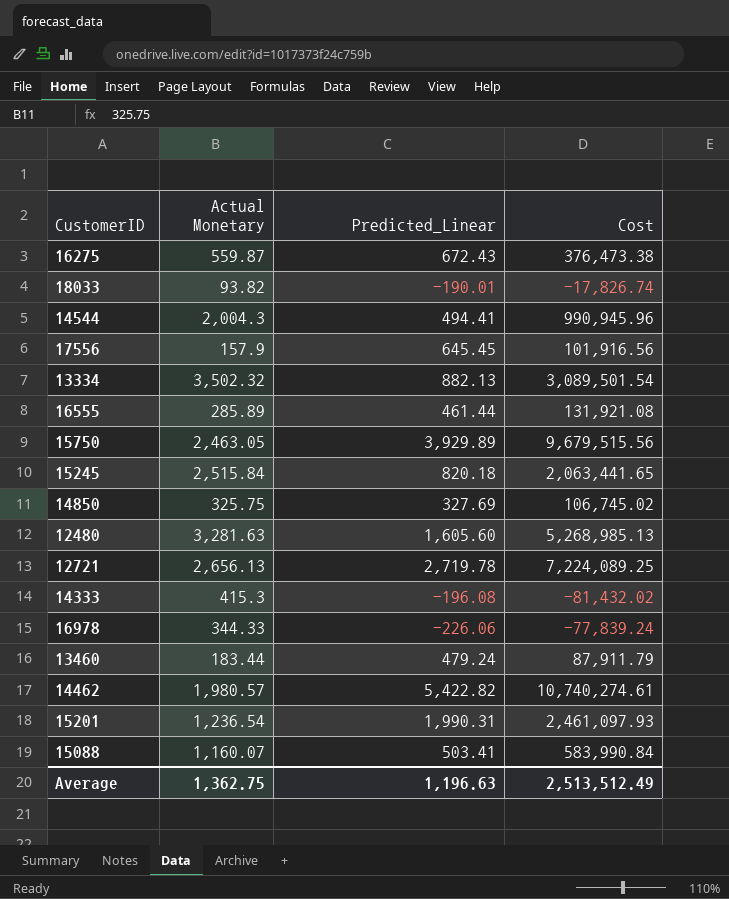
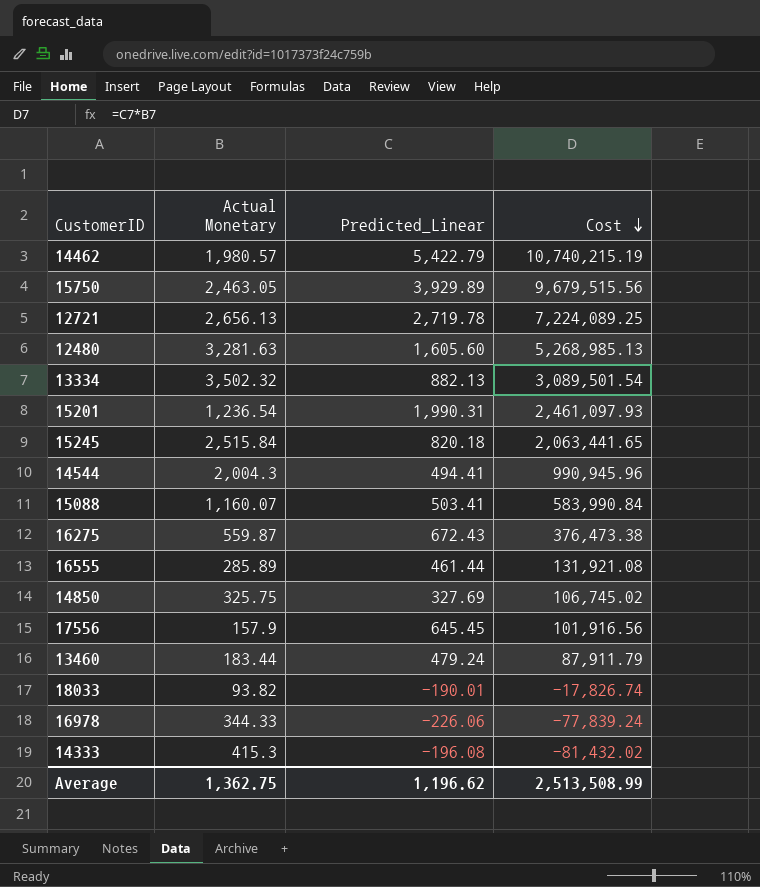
row order: none -> Cost descending
14462 | Predicted_Linear: 5,422.82 -> 5,422.79
14462 | Cost: 10,740,274.61 -> 10,740,215.19
Average | Predicted_Linear: 1,196.63 -> 1,196.62
Average | Cost: 2,513,512.49 -> 2,513,508.99

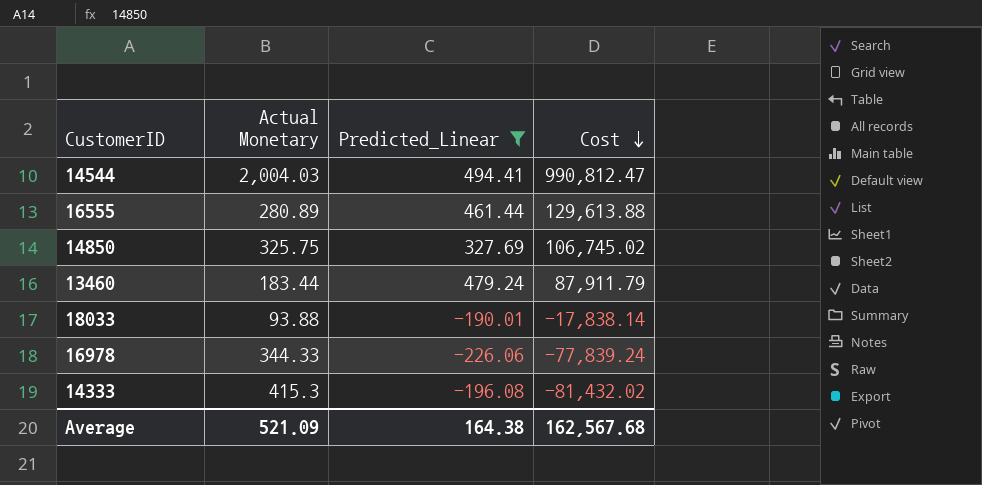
filter: none -> Predicted_Linear <= 494.41
14544 | Actual Monetary: 2,004.3 -> 2,004.03
14544 | Cost: 990,945.96 -> 990,812.47
16555 | Actual Monetary: 285.89 -> 280.89
16555 | Cost: 131,921.08 -> 129,613.88
18033 | Actual Monetary: 93.82 -> 93.88
18033 | Cost: -17,826.74 -> -17,838.14
Average | Actual Monetary: 1,362.75 -> 521.09
Average | Predicted_Linear: 1,196.62 -> 164.38
Average | Cost: 2,513,508.99 -> 162,567.68

